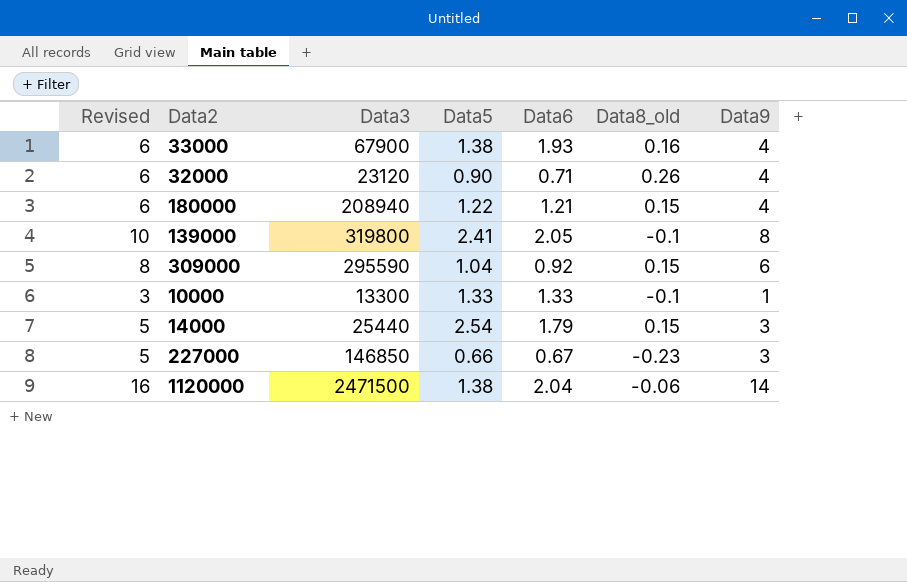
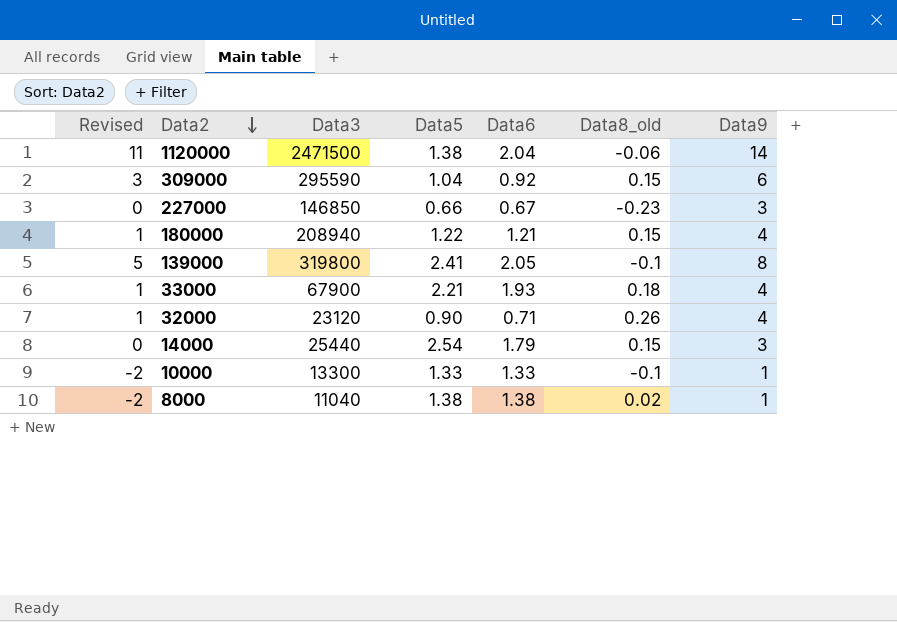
row order: none -> Data2 descending
column Revised | formula: [Data9] + 2 -> [Data9] - 3
33000 | Data5: 1.38 -> 2.21
33000 | Data8_old: 0.16 -> 0.18
row 8000: none -> -2 | 11040 | 1.38 | 1.38 | 0.02 | 1

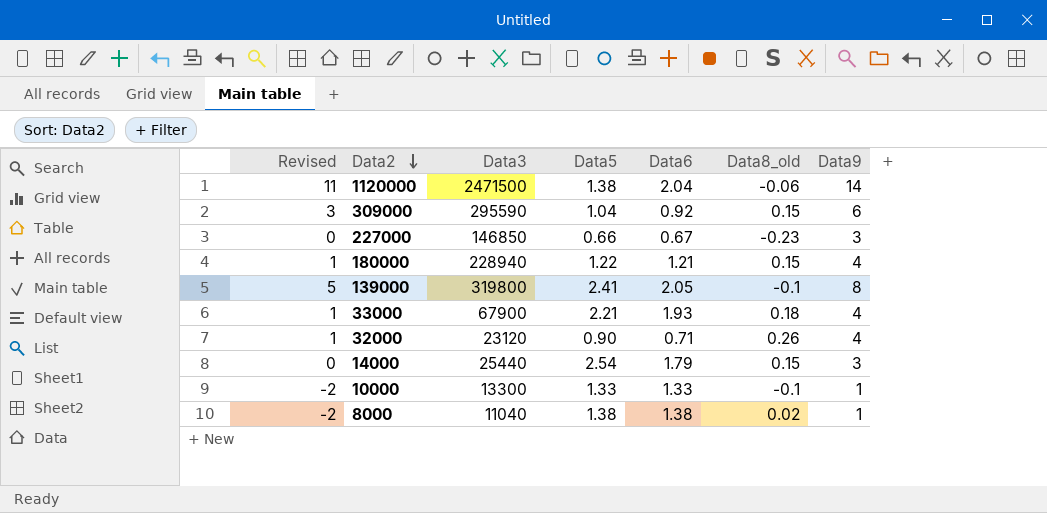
180000 | Data3: 208940 -> 228940

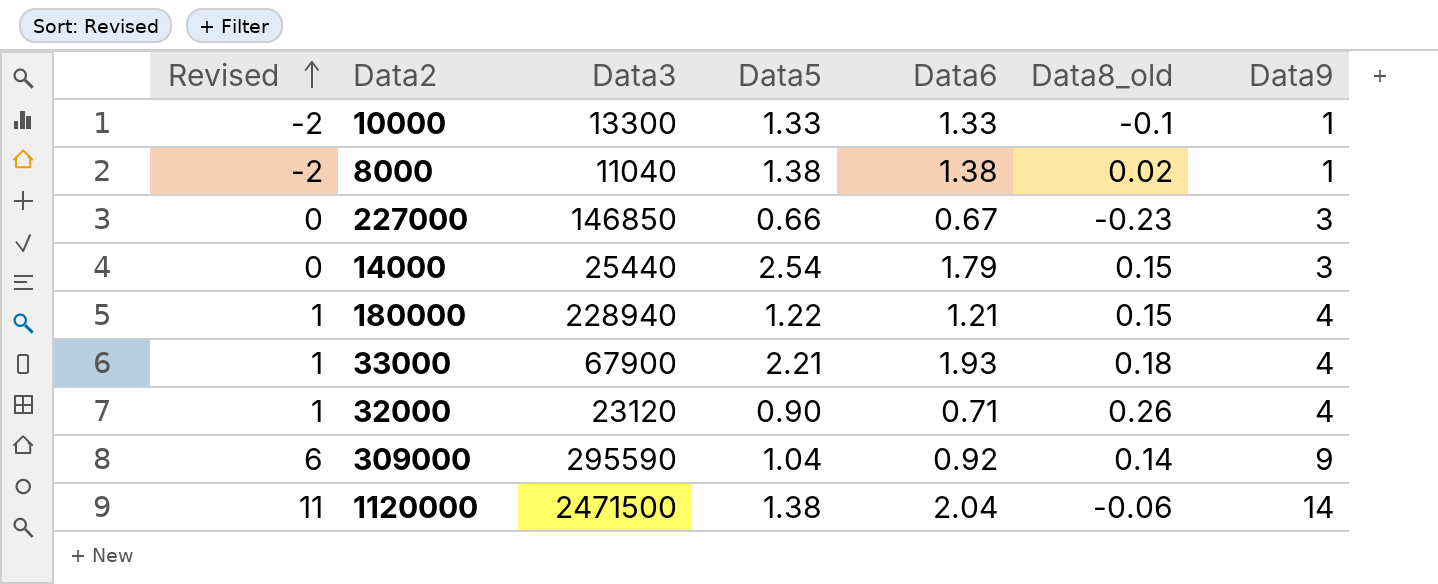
row order: Data2 descending -> Revised ascending
row 139000: 5 | 319800 | 2.41 | 2.05 | -0.1 | 8 -> none
309000 | Revised: 3 -> 6
309000 | Data8_old: 0.15 -> 0.14
309000 | Data9: 6 -> 9

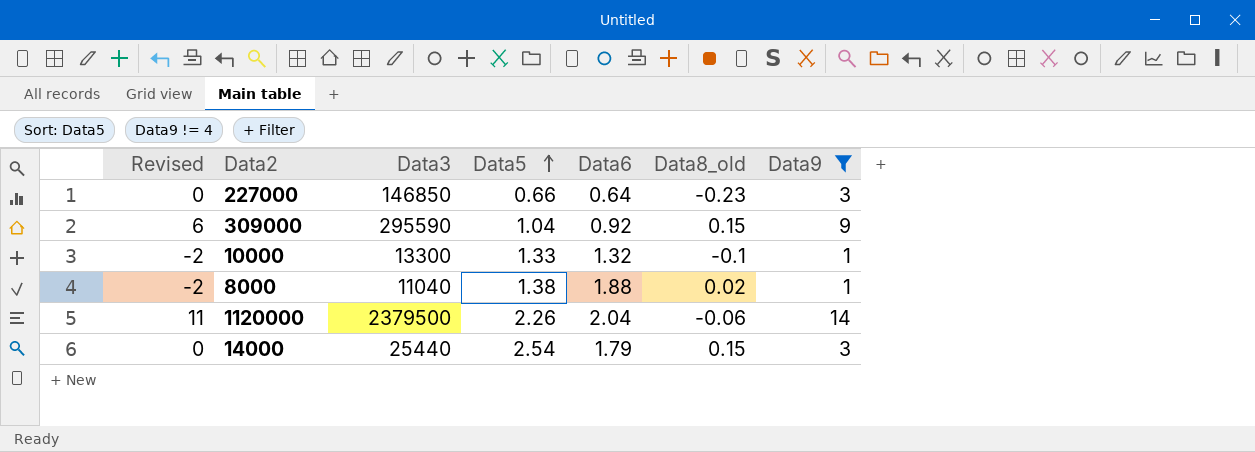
filter: none -> Data9 != 4
row order: Revised ascending -> Data5 ascending
227000 | Data6: 0.67 -> 0.64
309000 | Data8_old: 0.14 -> 0.15
10000 | Data6: 1.33 -> 1.32
8000 | Data6: 1.38 -> 1.88
1120000 | Data3: 2471500 -> 2379500
1120000 | Data5: 1.38 -> 2.26

